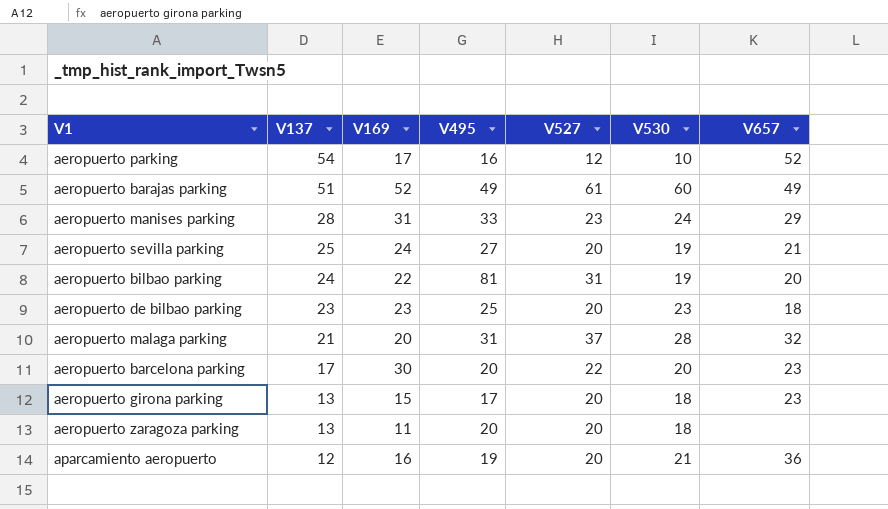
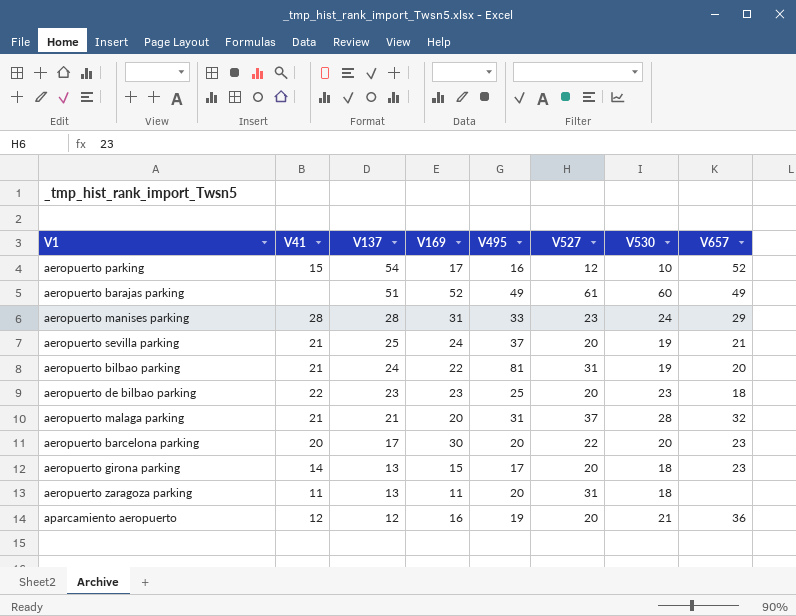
column V41 | position: none -> 2
aeropuerto sevilla parking | V495: 27 -> 37
aeropuerto zaragoza parking | V527: 20 -> 31

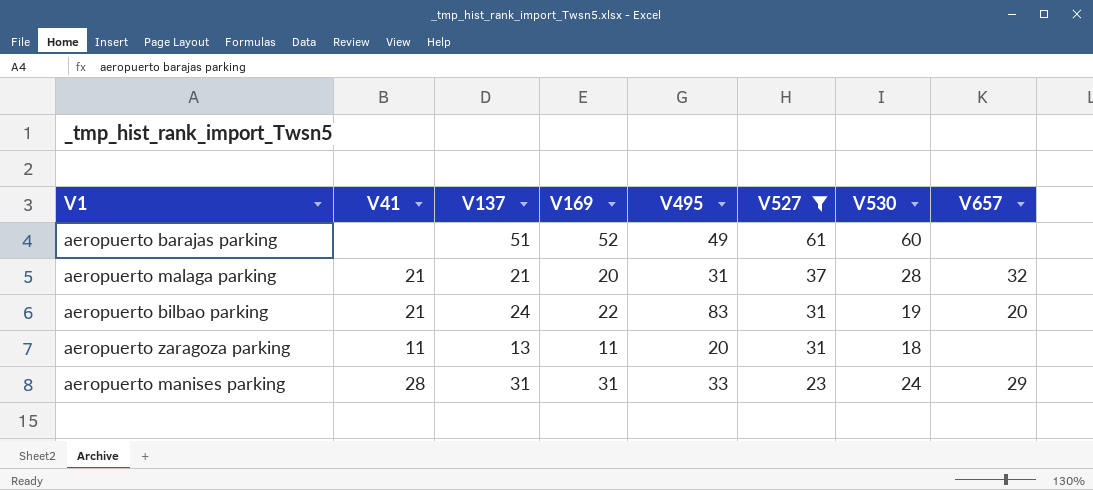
filter: none -> V527 >= 23
row order: V137 descending -> V527 descending
aeropuerto barajas parking | V657: 49 -> none
aeropuerto bilbao parking | V495: 81 -> 83
aeropuerto manises parking | V137: 28 -> 31

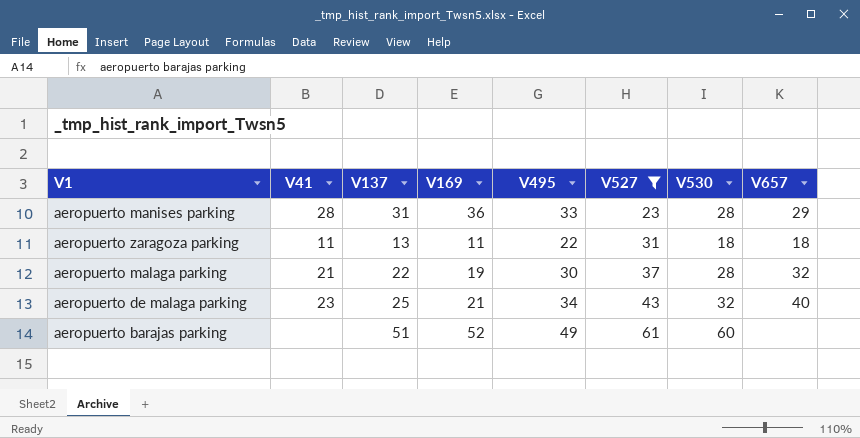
row order: V527 descending -> V527 ascending
row aeropuerto bilbao parking: 21 | 24 | 22 | 83 | 31 | 19 | 20 -> none
aeropuerto manises parking | V169: 31 -> 36
aeropuerto manises parking | V530: 24 -> 28
aeropuerto zaragoza parking | V495: 20 -> 22
aeropuerto zaragoza parking | V657: none -> 18
aeropuerto malaga parking | V137: 21 -> 22
aeropuerto malaga parking | V169: 20 -> 19
aeropuerto malaga parking | V495: 31 -> 30
row aeropuerto de malaga parking: none -> 23 | 25 | 21 | 34 | 43 | 32 | 40

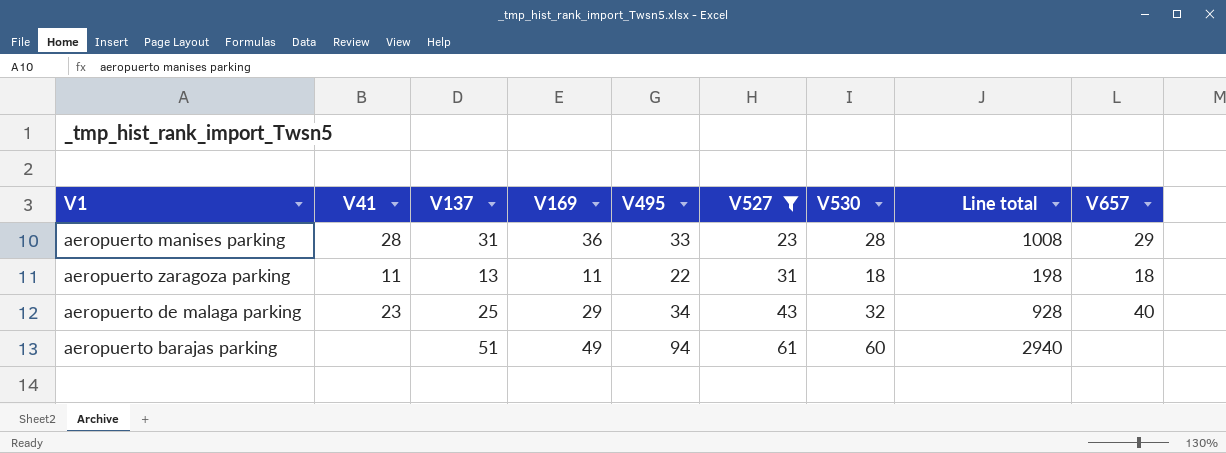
column Line total | formula: none -> [V169] * [V530]
row aeropuerto malaga parking: 21 | 22 | 19 | 30 | 37 | 28 | 32 -> none
aeropuerto de malaga parking | V169: 21 -> 29
aeropuerto barajas parking | V169: 52 -> 49
aeropuerto barajas parking | V495: 49 -> 94

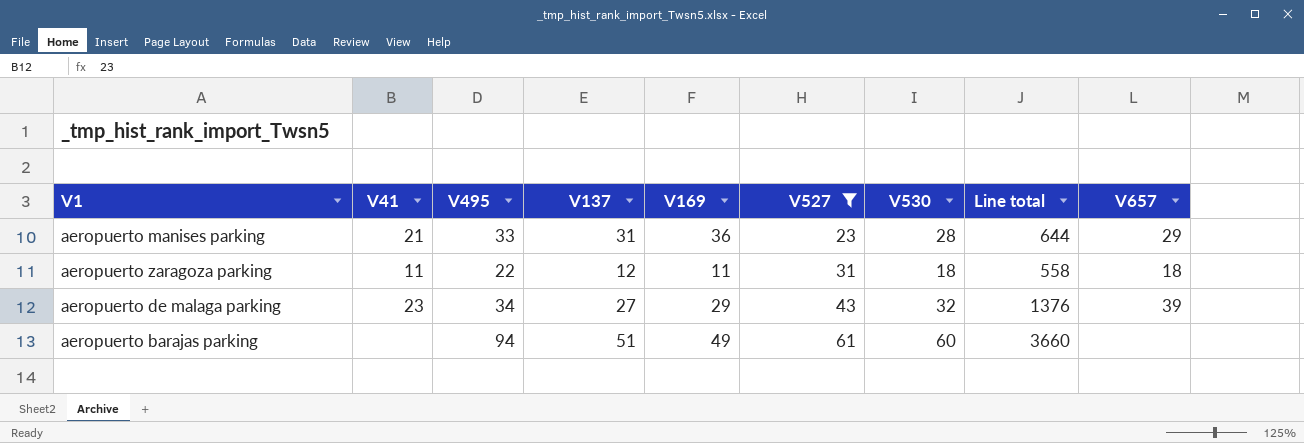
column V495 | position: 5 -> 3
column Line total | formula: [V169] * [V530] -> [V527] * [V530]
aeropuerto manises parking | V41: 28 -> 21
aeropuerto zaragoza parking | V137: 13 -> 12
aeropuerto de malaga parking | V137: 25 -> 27
aeropuerto de malaga parking | V657: 40 -> 39

